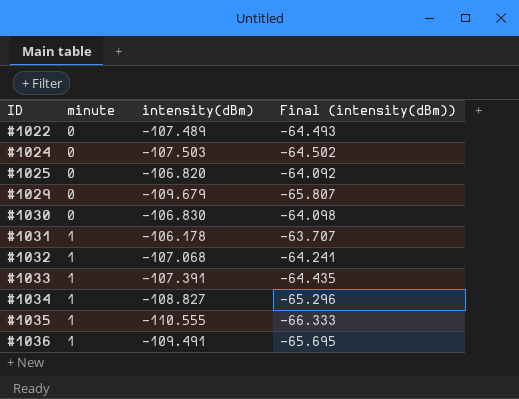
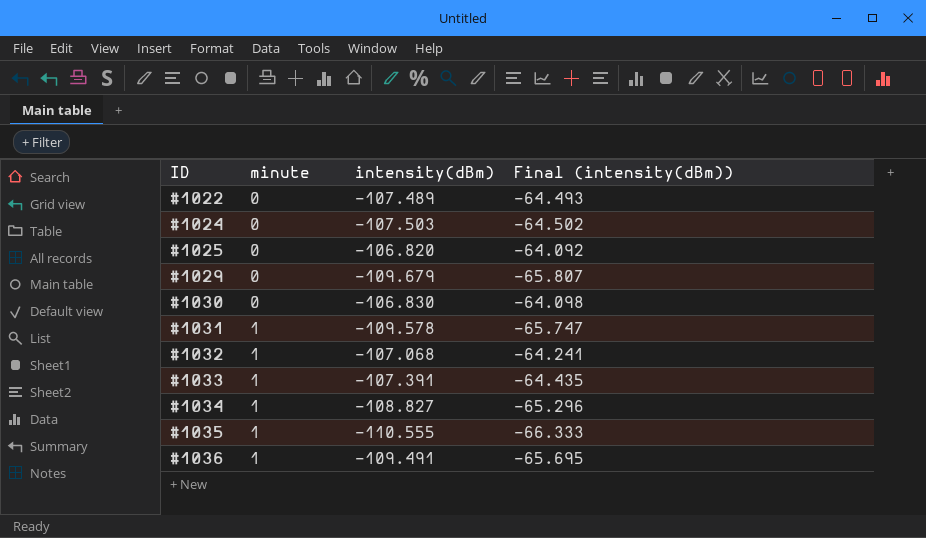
#1031 | intensity(dBm): -106.178 -> -109.578
#1031 | Final (intensity(dBm)): -63.707 -> -65.747

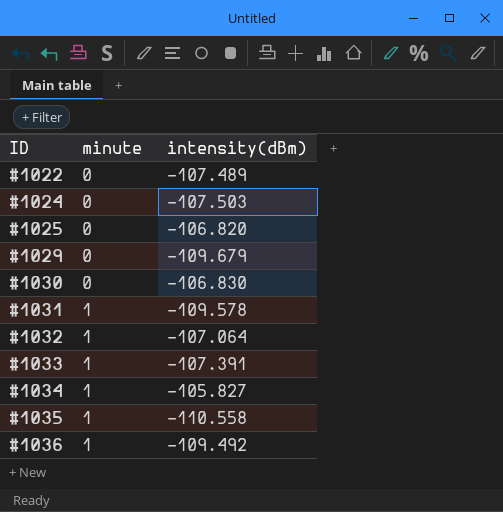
column Final (intensity(dBm)) | formula: [intensity(dBm)] * 0.6 -> none
#1032 | intensity(dBm): -107.068 -> -107.064
#1034 | intensity(dBm): -108.827 -> -105.827
#1035 | intensity(dBm): -110.555 -> -110.558
#1036 | intensity(dBm): -109.491 -> -109.492

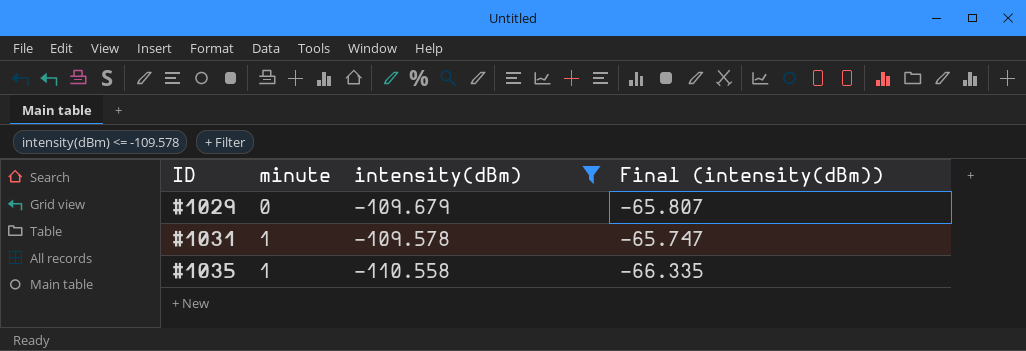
filter: none -> intensity(dBm) <= -109.578
column Final (intensity(dBm)) | formula: none -> [intensity(dBm)] * 0.6

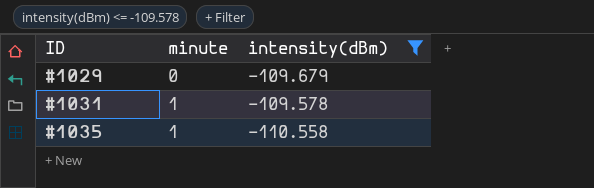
column Final (intensity(dBm)) | formula: [intensity(dBm)] * 0.6 -> none

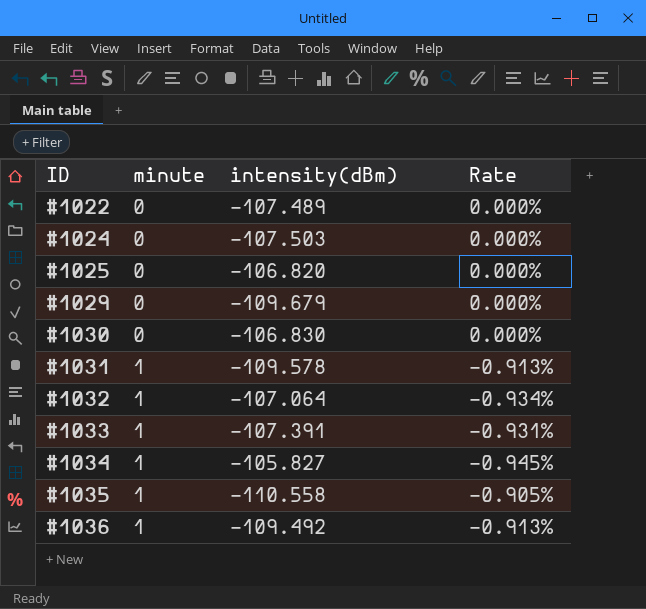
filter: intensity(dBm) <= -109.578 -> none
column Rate | formula: none -> [minute] / [intensity(dBm)]

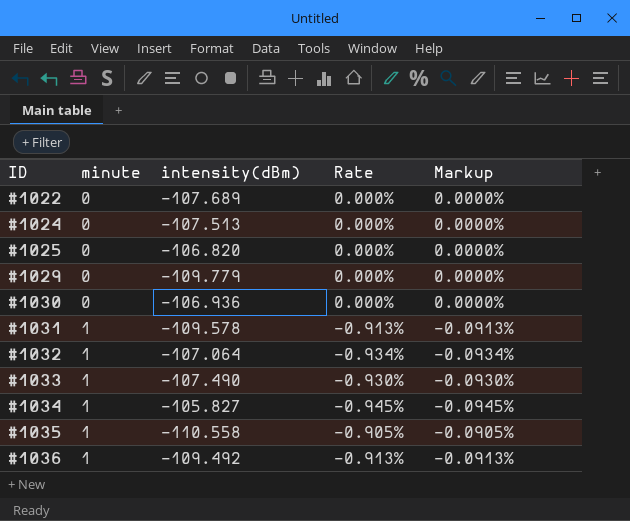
column Markup | formula: none -> [Rate] * 0.1
#1022 | intensity(dBm): -107.489 -> -107.689
#1024 | intensity(dBm): -107.503 -> -107.513
#1029 | intensity(dBm): -109.679 -> -109.779
#1030 | intensity(dBm): -106.830 -> -106.936
#1033 | intensity(dBm): -107.391 -> -107.490
#1033 | Rate: -0.931% -> -0.930%

